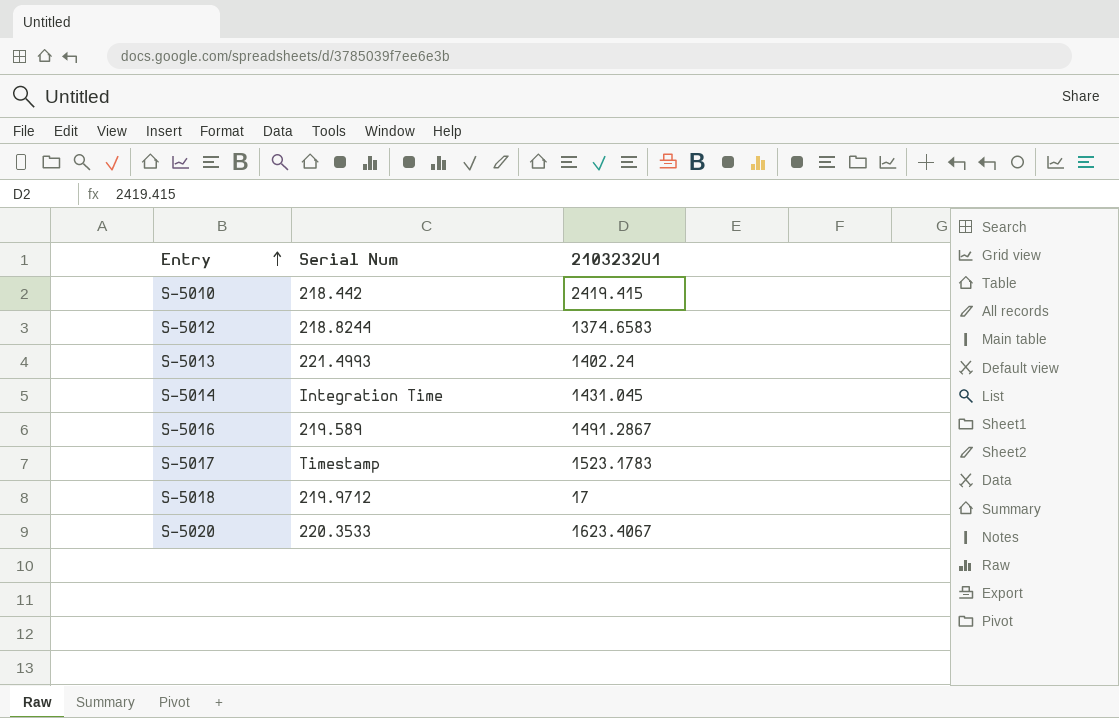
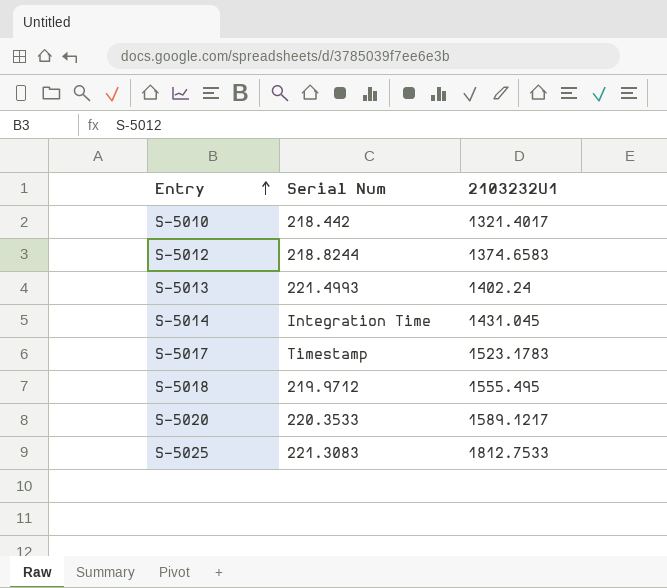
row S-5016: 219.589 | 1491.2867 -> none
S-5010 | 2103232U1: 2419.415 -> 1321.4017
S-5018 | 2103232U1: 17 -> 1555.495
S-5020 | 2103232U1: 1623.4067 -> 1589.1217
row S-5025: none -> 221.3083 | 1812.7533

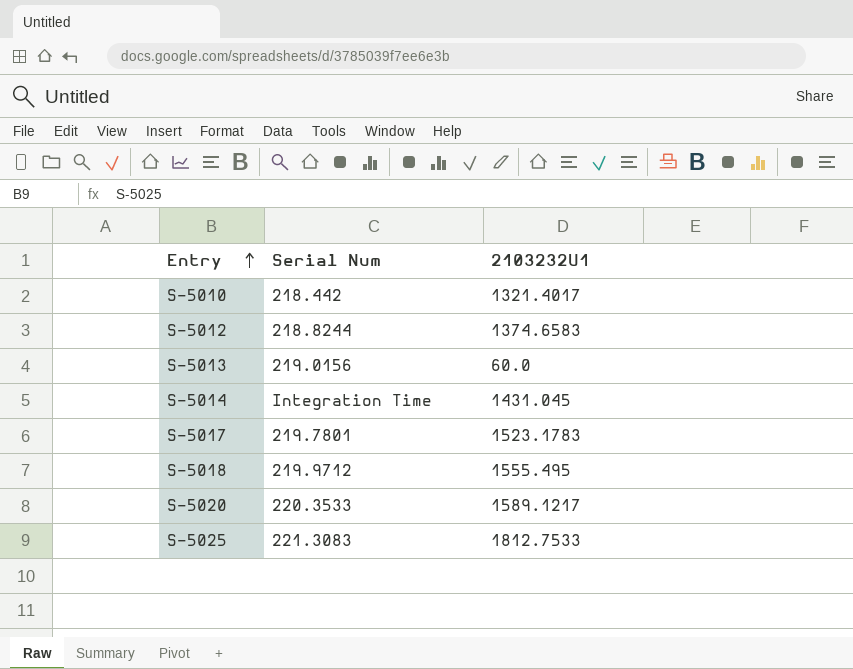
S-5013 | Serial Num: 221.4993 -> 219.0156
S-5013 | 2103232U1: 1402.24 -> 60.0
S-5017 | Serial Num: Timestamp -> 219.7801

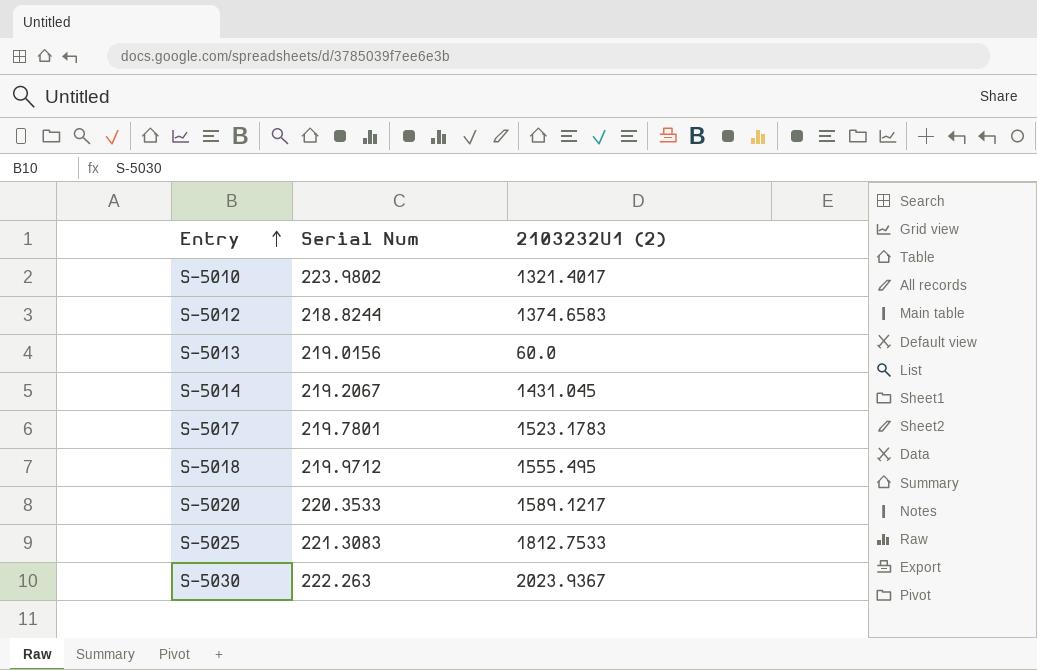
column name: 2103232U1 -> 2103232U1 (2)
S-5010 | Serial Num: 218.442 -> 223.9802
S-5014 | Serial Num: Integration Time -> 219.2067
row S-5030: none -> 222.263 | 2023.9367

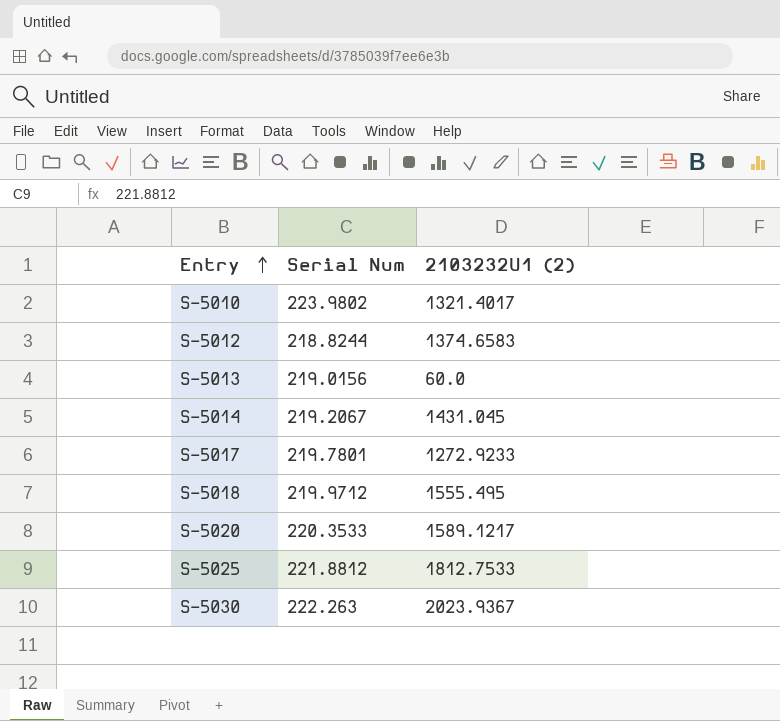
S-5017 | 2103232U1 (2): 1523.1783 -> 1272.9233
S-5025 | Serial Num: 221.3083 -> 221.8812

